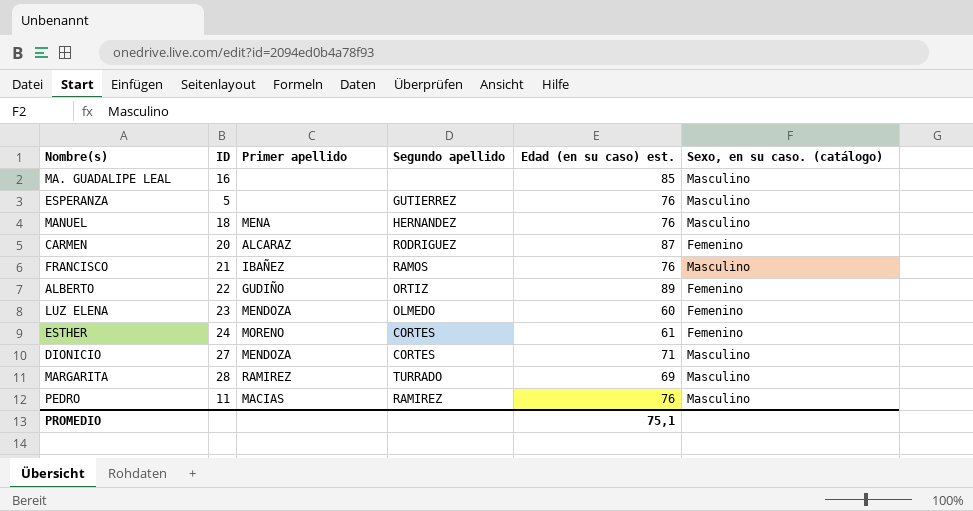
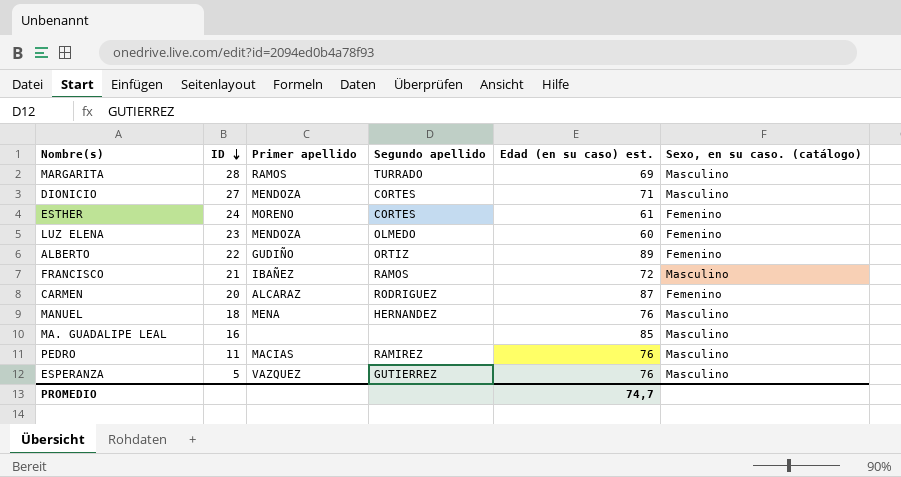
row order: none -> ID descending
MARGARITA | Primer apellido: RAMIREZ -> RAMOS
FRANCISCO | Edad (en su caso) est.: 76 -> 72
ESPERANZA | Primer apellido: none -> VAZQUEZ
PROMEDIO | Edad (en su caso) est.: 75,1 -> 74,7

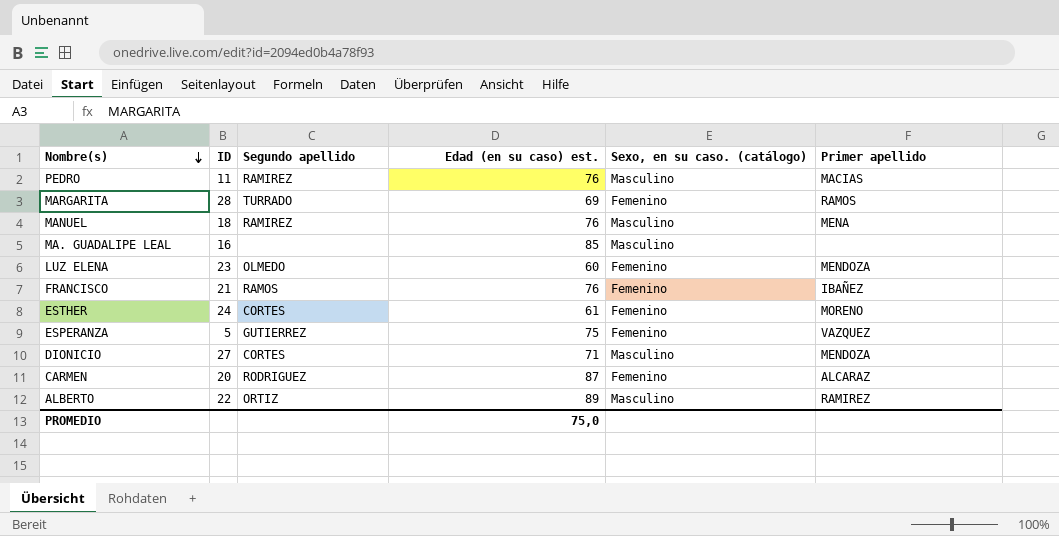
row order: ID descending -> Nombre(s) descending
column Primer apellido | position: 3 -> 6
MARGARITA | Sexo, en su caso. (catálogo): Masculino -> Femenino
MANUEL | Segundo apellido: HERNANDEZ -> RAMIREZ
FRANCISCO | Edad (en su caso) est.: 72 -> 76
FRANCISCO | Sexo, en su caso. (catálogo): Masculino -> Femenino
ESPERANZA | Edad (en su caso) est.: 76 -> 75
ESPERANZA | Sexo, en su caso. (catálogo): Masculino -> Femenino
ALBERTO | Sexo, en su caso. (catálogo): Femenino -> Masculino
ALBERTO | Primer apellido: GUDIÑO -> RAMIREZ
PROMEDIO | Edad (en su caso) est.: 74,7 -> 75,0

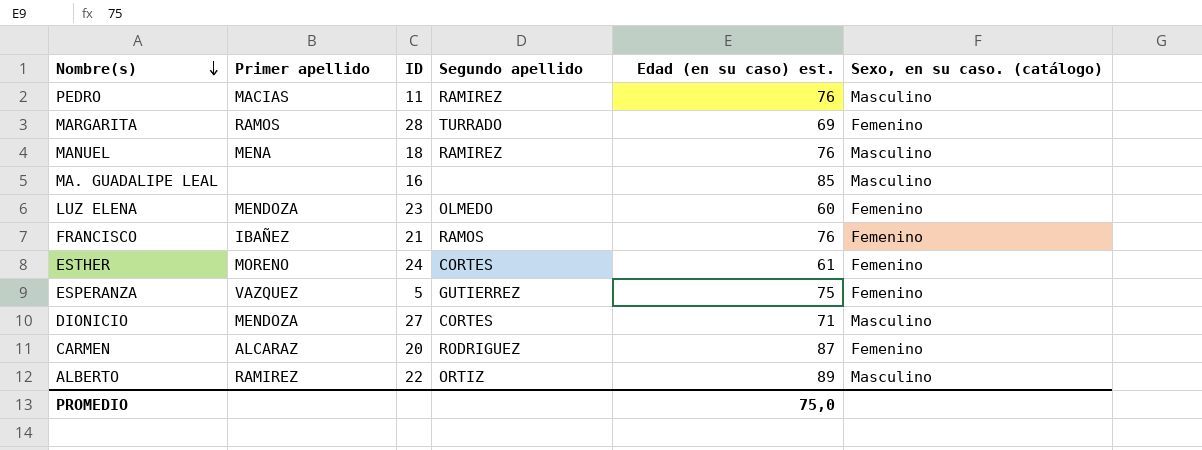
column Primer apellido | position: 6 -> 2

